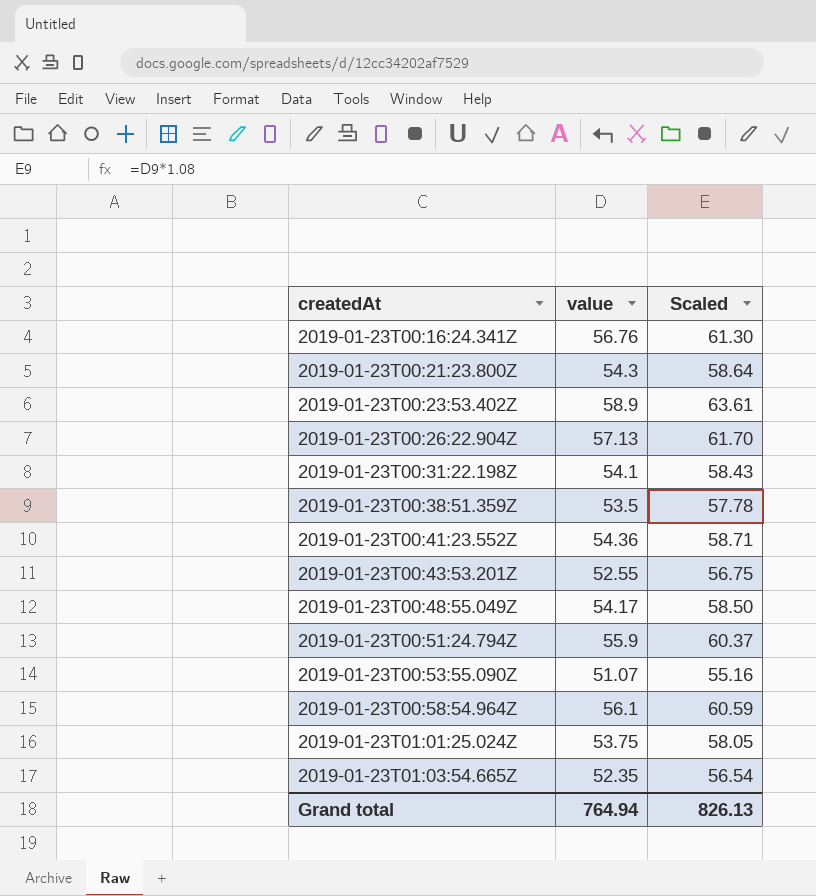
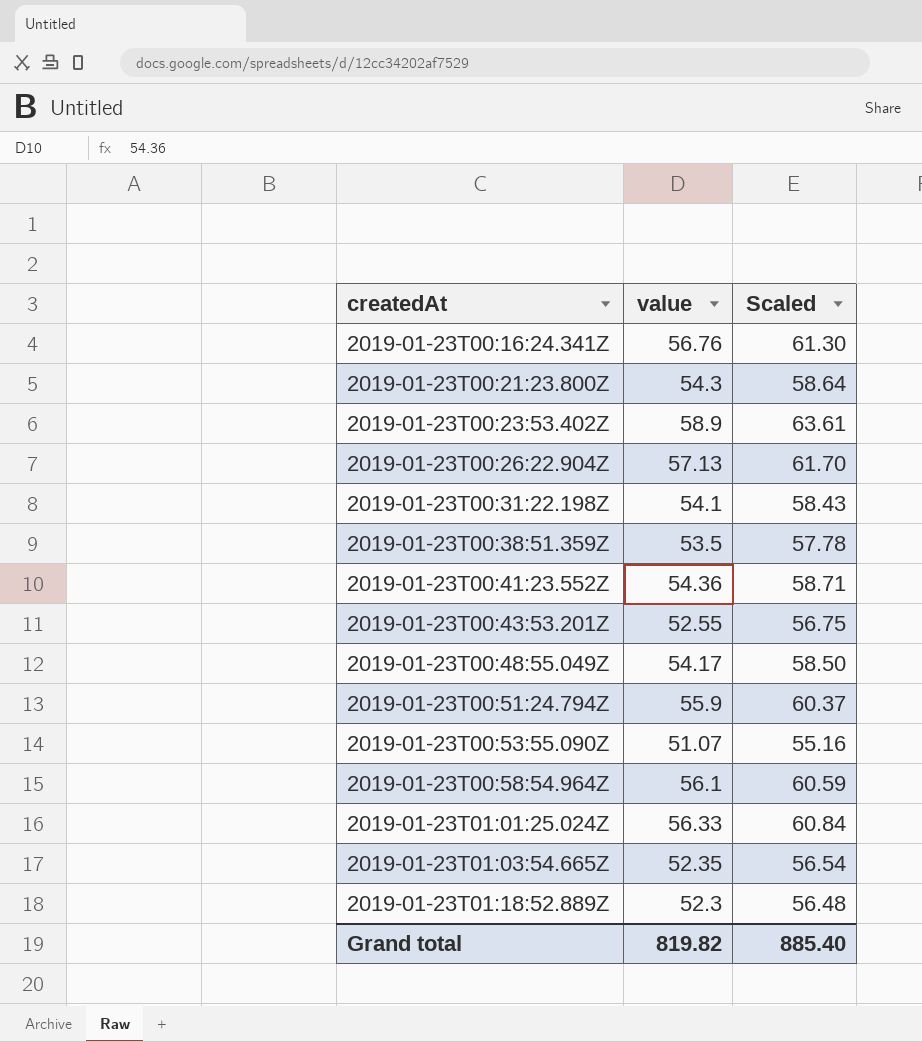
2019-01-23T01:01:25.024Z | value: 53.75 -> 56.33
2019-01-23T01:01:25.024Z | Scaled: 58.05 -> 60.84
row 2019-01-23T01:18:52.889Z: none -> 52.3 | 56.48
Grand total | value: 764.94 -> 819.82
Grand total | Scaled: 826.13 -> 885.40

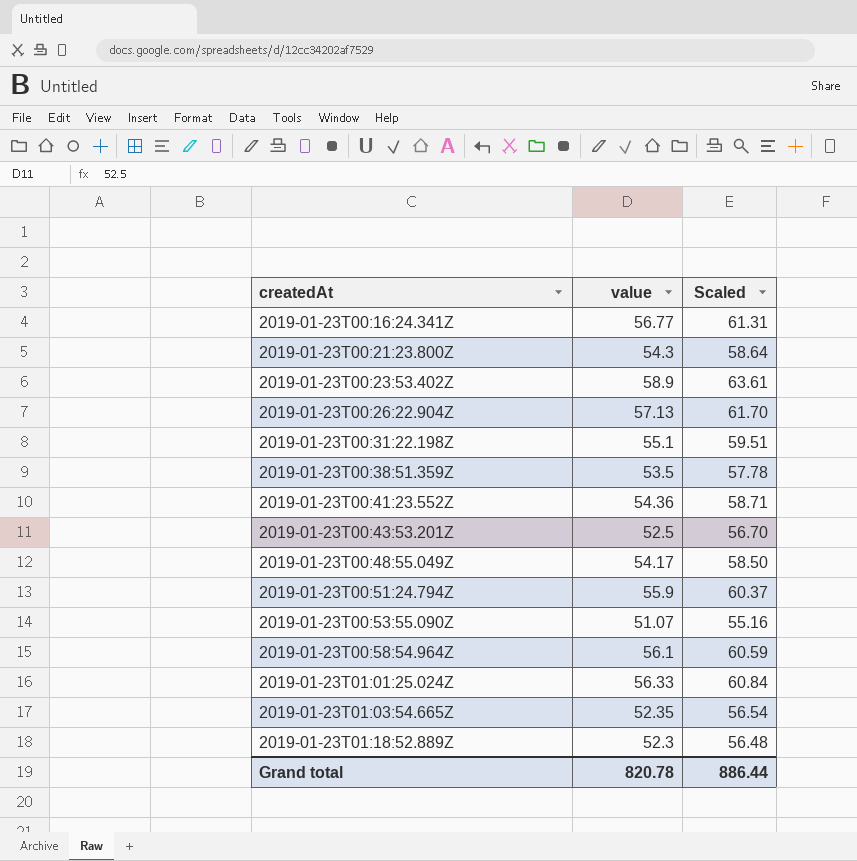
2019-01-23T00:16:24.341Z | value: 56.76 -> 56.77
2019-01-23T00:16:24.341Z | Scaled: 61.30 -> 61.31
2019-01-23T00:31:22.198Z | value: 54.1 -> 55.1
2019-01-23T00:31:22.198Z | Scaled: 58.43 -> 59.51
2019-01-23T00:43:53.201Z | value: 52.55 -> 52.5
2019-01-23T00:43:53.201Z | Scaled: 56.75 -> 56.70
Grand total | value: 819.82 -> 820.78
Grand total | Scaled: 885.40 -> 886.44

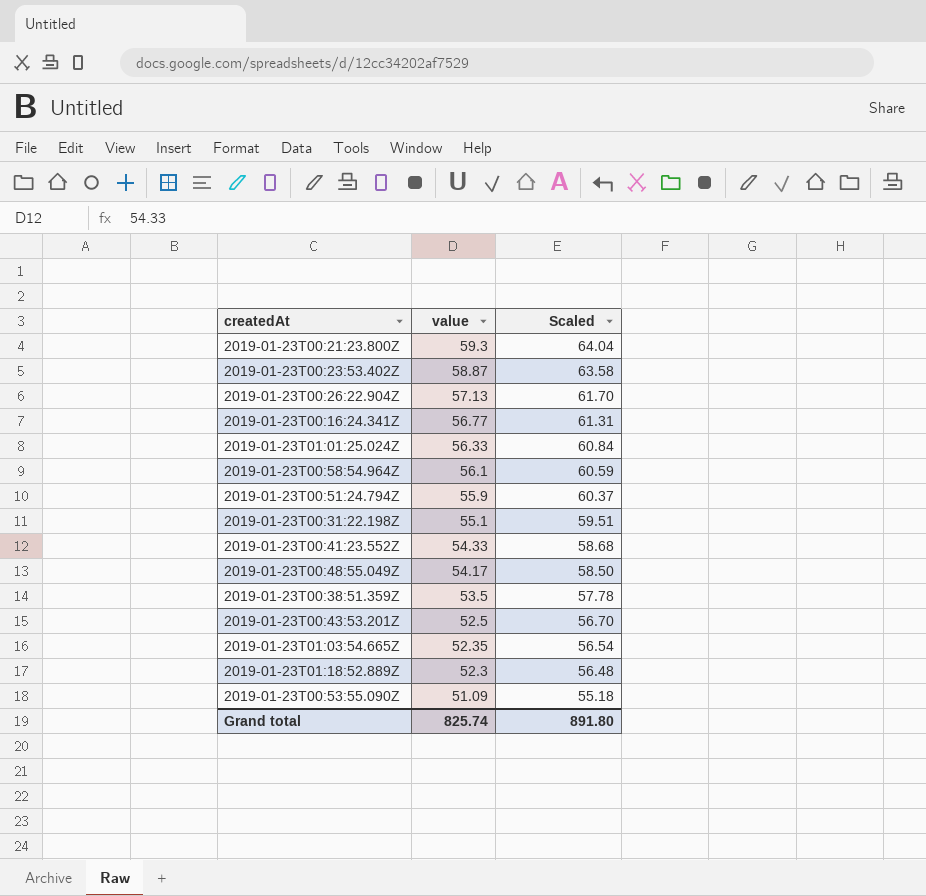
row order: createdAt ascending -> value descending
2019-01-23T00:21:23.800Z | value: 54.3 -> 59.3
2019-01-23T00:21:23.800Z | Scaled: 58.64 -> 64.04
2019-01-23T00:23:53.402Z | value: 58.9 -> 58.87
2019-01-23T00:23:53.402Z | Scaled: 63.61 -> 63.58
2019-01-23T00:41:23.552Z | value: 54.36 -> 54.33
2019-01-23T00:41:23.552Z | Scaled: 58.71 -> 58.68
2019-01-23T00:53:55.090Z | value: 51.07 -> 51.09
2019-01-23T00:53:55.090Z | Scaled: 55.16 -> 55.18
Grand total | value: 820.78 -> 825.74
Grand total | Scaled: 886.44 -> 891.80

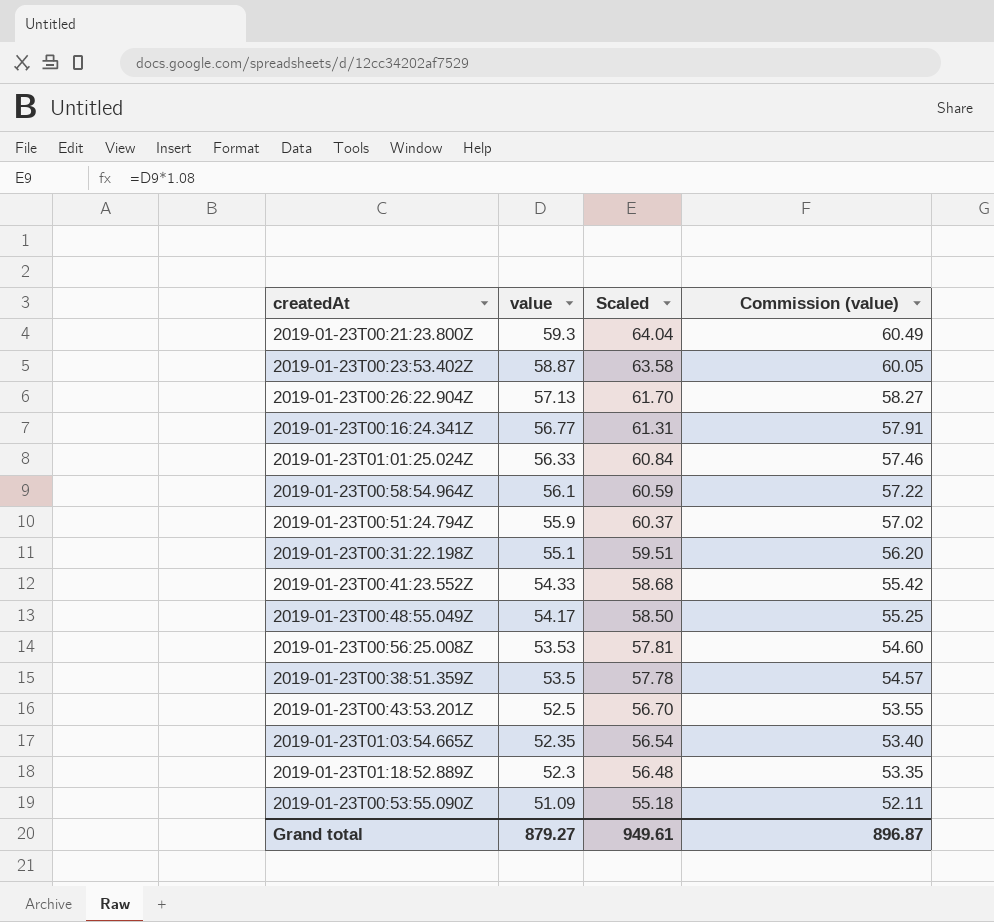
column Commission (value) | formula: none -> [value] * 1.02
row 2019-01-23T00:56:25.008Z: none -> 53.53 | 57.81 | 54.60
Grand total | value: 825.74 -> 879.27
Grand total | Scaled: 891.80 -> 949.61

